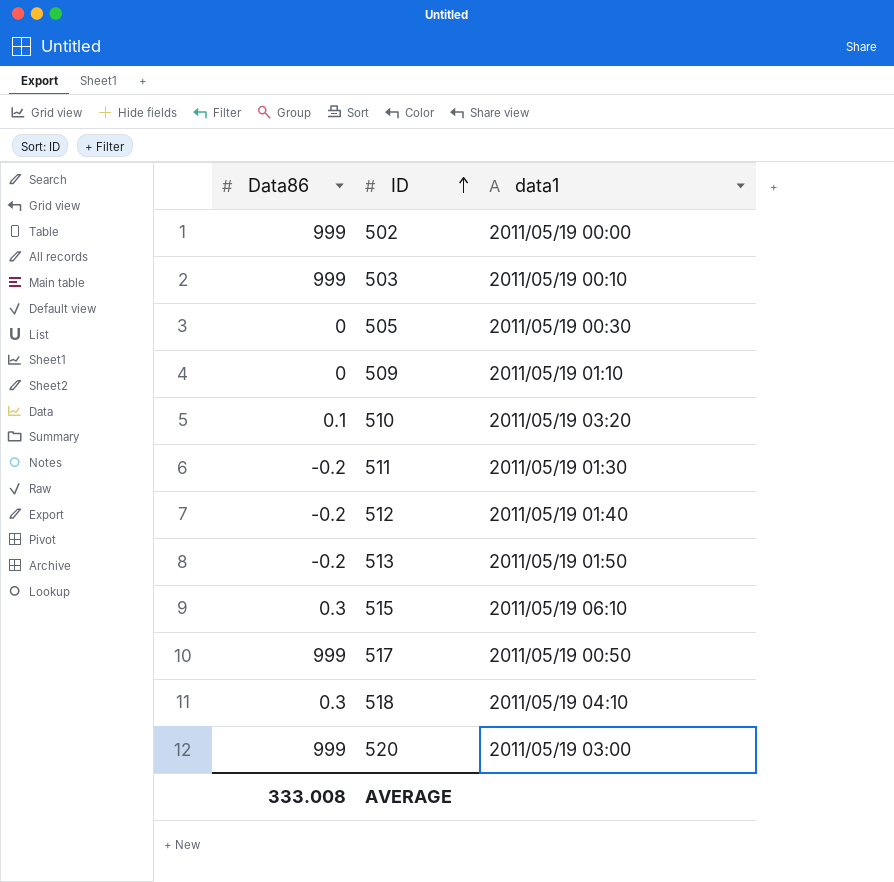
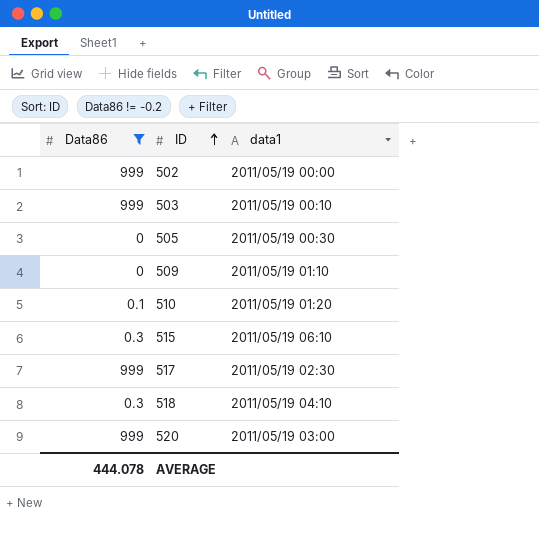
filter: none -> Data86 != -0.2
510 | data1: 2011/05/19 03:20 -> 2011/05/19 01:20
517 | data1: 2011/05/19 00:50 -> 2011/05/19 02:30
AVERAGE | Data86: 333.008 -> 444.078

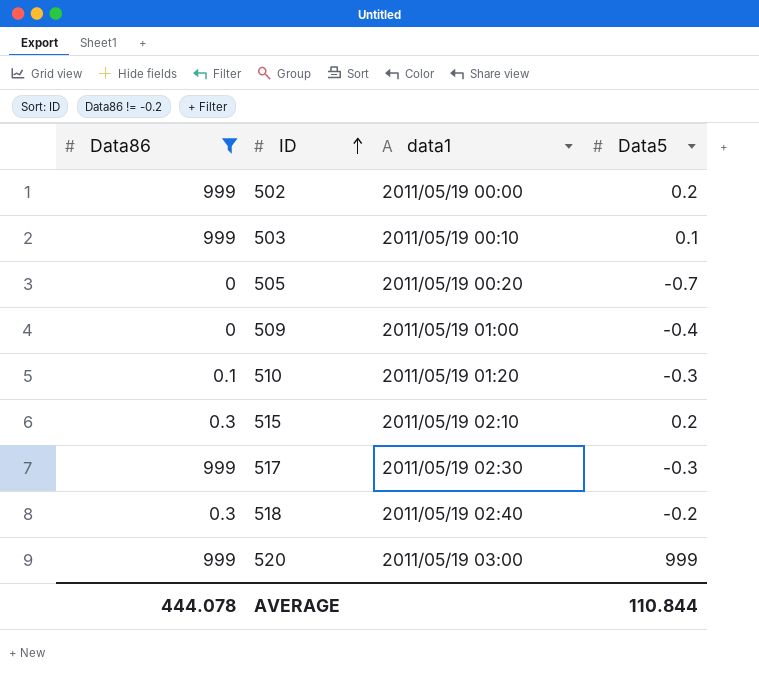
column Data5 | position: none -> 4
505 | data1: 2011/05/19 00:30 -> 2011/05/19 00:20
509 | data1: 2011/05/19 01:10 -> 2011/05/19 01:00
515 | data1: 2011/05/19 06:10 -> 2011/05/19 02:10
518 | data1: 2011/05/19 04:10 -> 2011/05/19 02:40

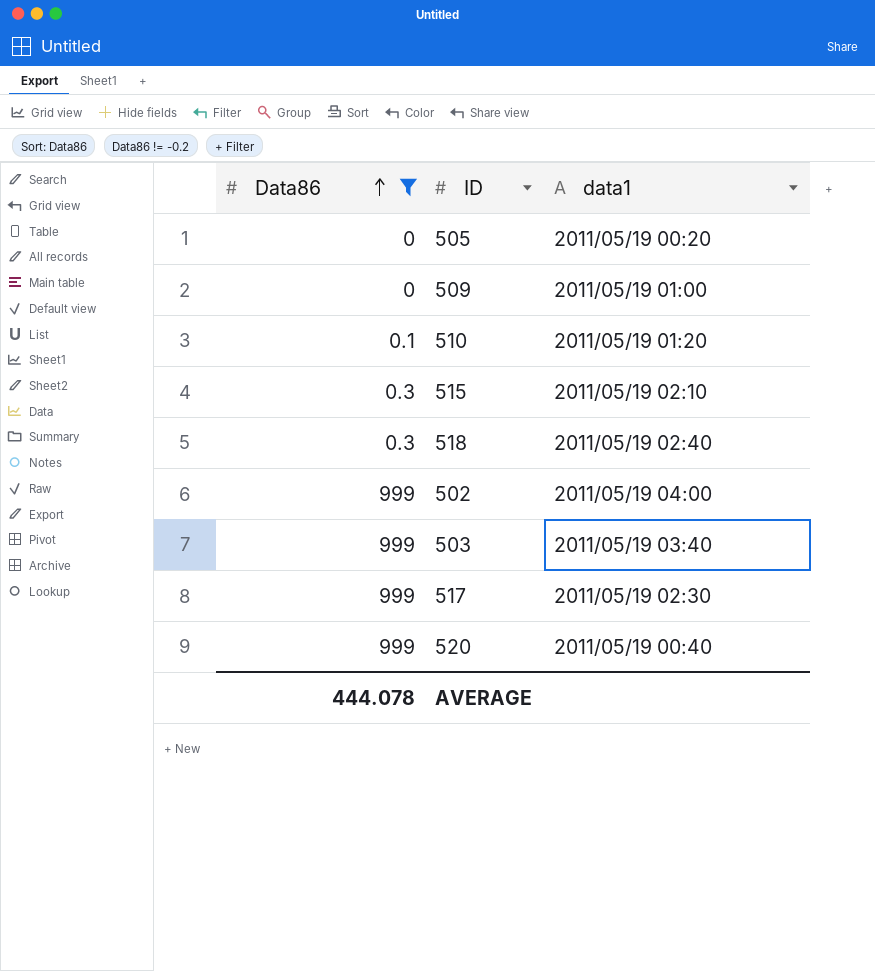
row order: ID ascending -> Data86 ascending
column Data5 | position: 4 -> none
502 | data1: 2011/05/19 00:00 -> 2011/05/19 04:00
503 | data1: 2011/05/19 00:10 -> 2011/05/19 03:40
520 | data1: 2011/05/19 03:00 -> 2011/05/19 00:40

